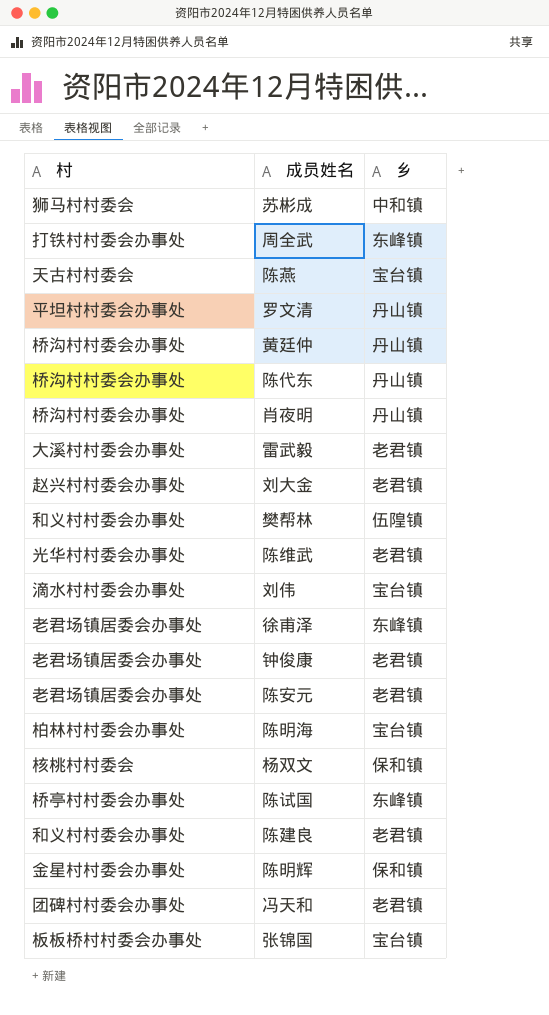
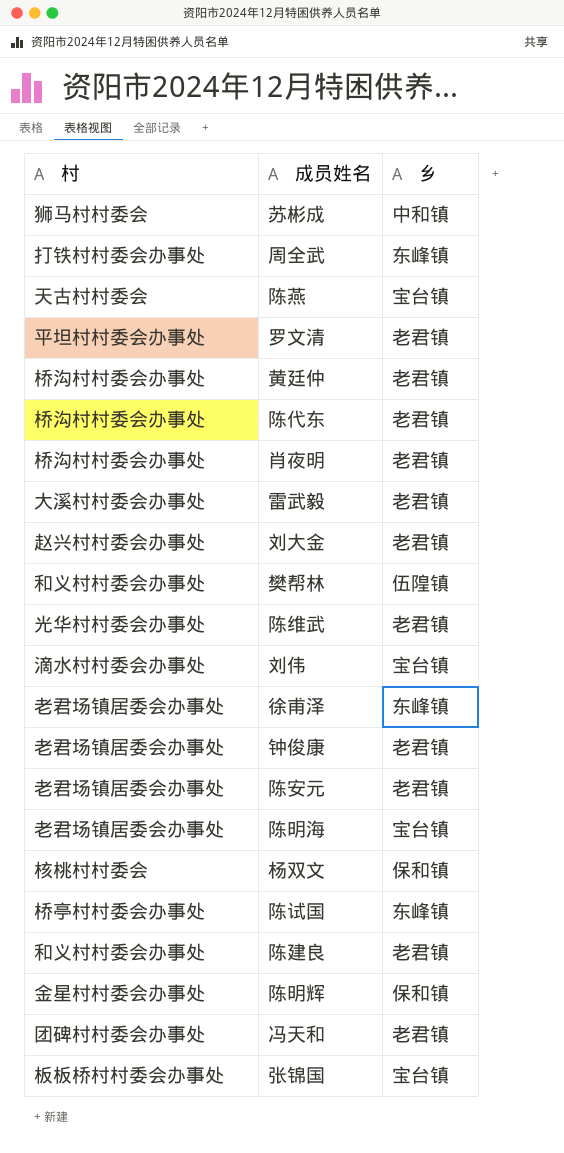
罗文清 | 乡: 丹山镇 -> 老君镇
黄廷仲 | 乡: 丹山镇 -> 老君镇
陈代东 | 乡: 丹山镇 -> 老君镇
肖夜明 | 乡: 丹山镇 -> 老君镇
陈明海 | 村: 柏林村村委会办事处 -> 老君场镇居委会办事处

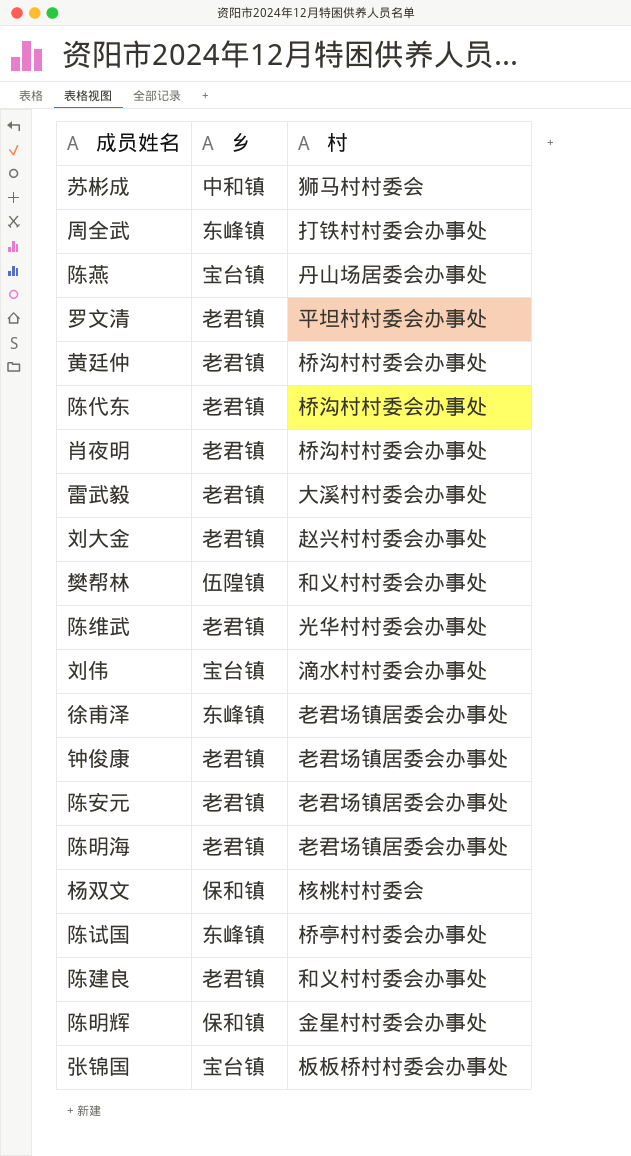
column 村 | position: 1 -> 3
row 冯天和: 团碑村村委会办事处 | 老君镇 -> none
陈燕 | 村: 天古村村委会 -> 丹山场居委会办事处
陈明海 | 乡: 宝台镇 -> 老君镇

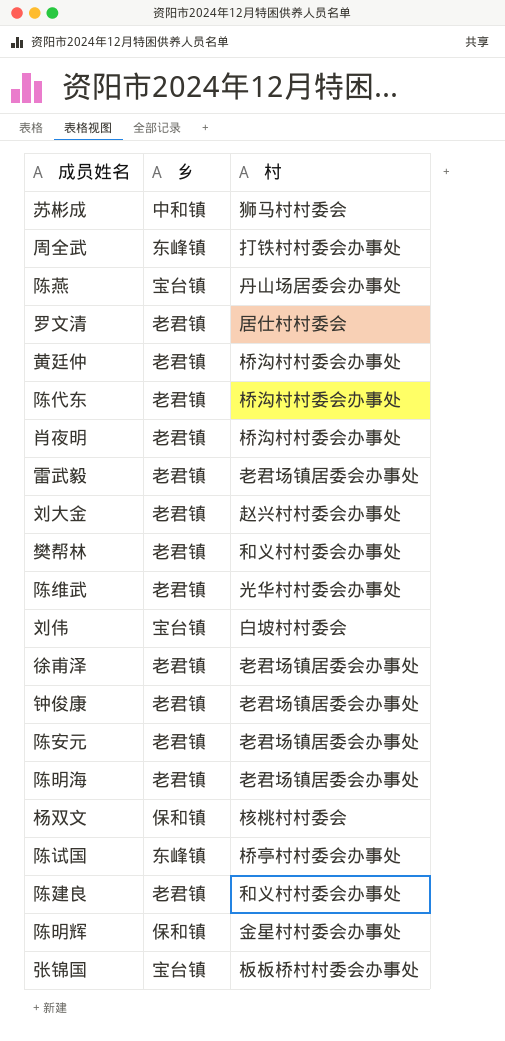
罗文清 | 村: 平坦村村委会办事处 -> 居仕村村委会
雷武毅 | 村: 大溪村村委会办事处 -> 老君场镇居委会办事处
樊帮林 | 乡: 伍隍镇 -> 老君镇
刘伟 | 村: 滴水村村委会办事处 -> 白坡村村委会
徐甫泽 | 乡: 东峰镇 -> 老君镇

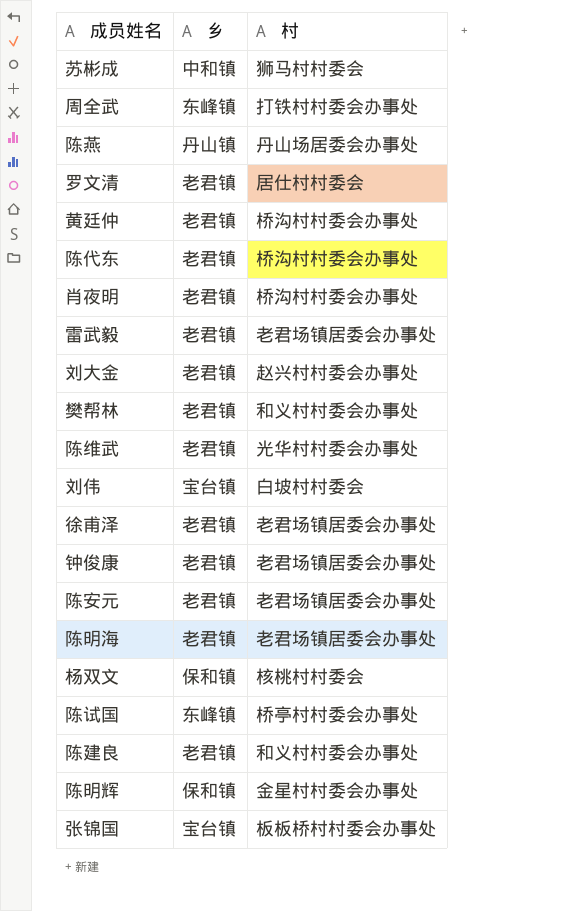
陈燕 | 乡: 宝台镇 -> 丹山镇

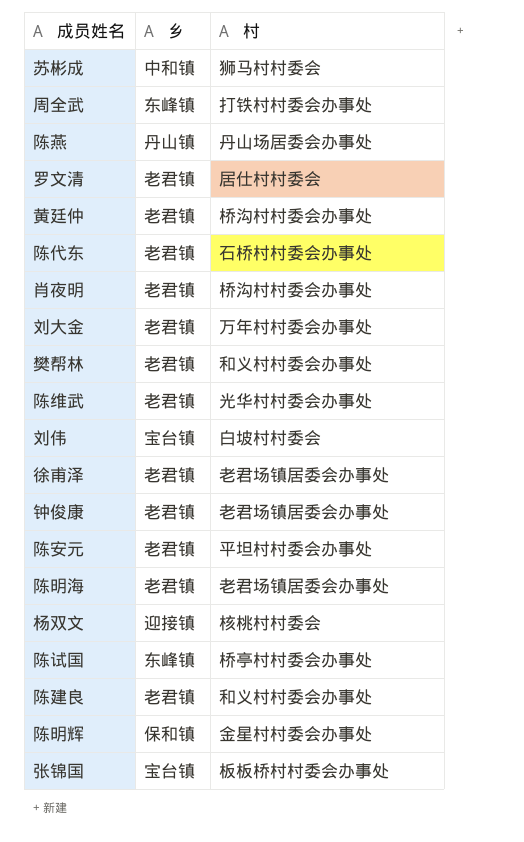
row 雷武毅: 老君镇 | 老君场镇居委会办事处 -> none
陈代东 | 村: 桥沟村村委会办事处 -> 石桥村村委会办事处
刘大金 | 村: 赵兴村村委会办事处 -> 万年村村委会办事处
陈安元 | 村: 老君场镇居委会办事处 -> 平坦村村委会办事处
杨双文 | 乡: 保和镇 -> 迎接镇

